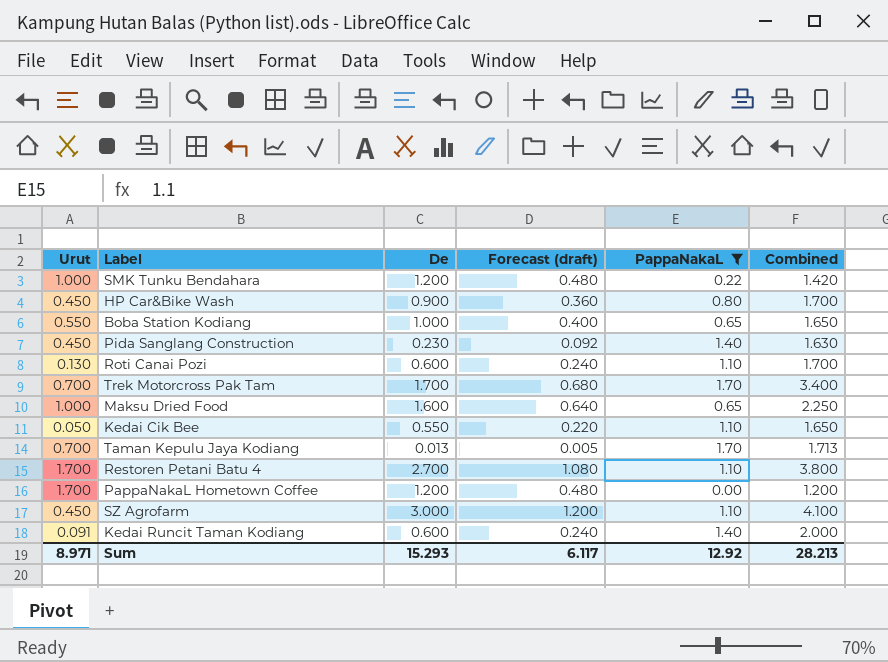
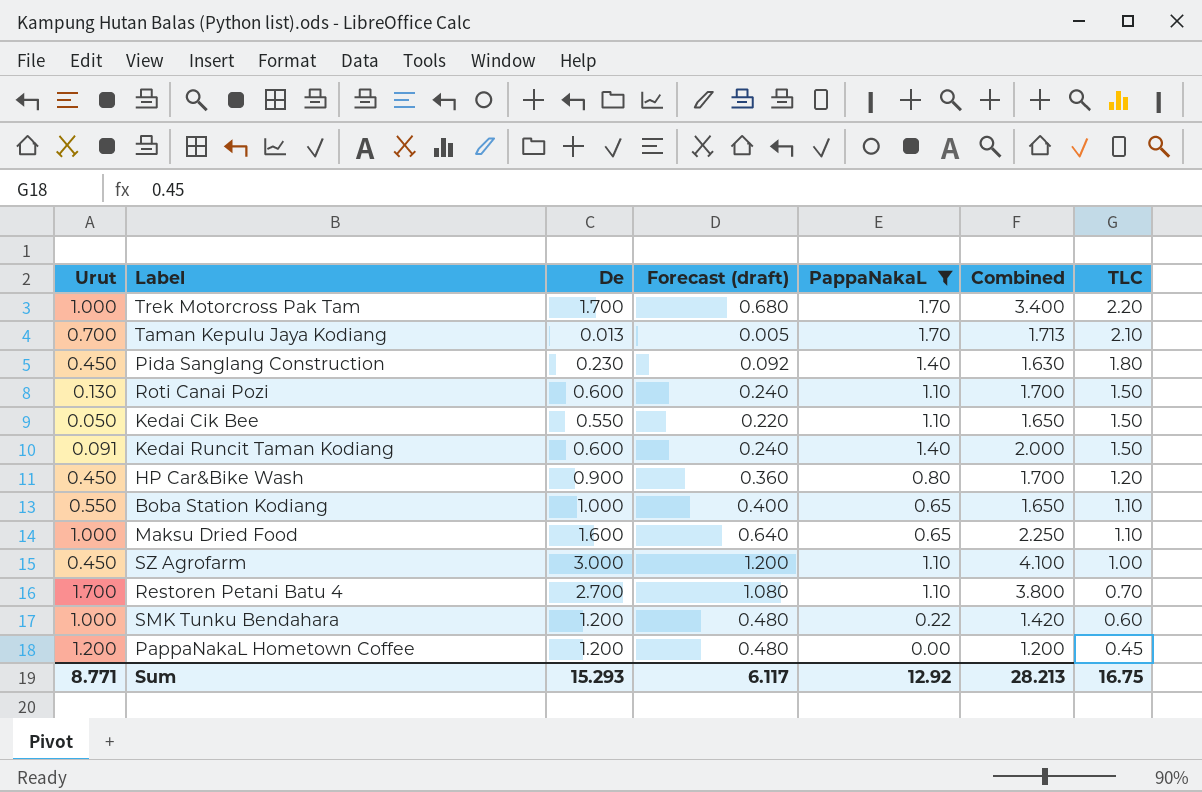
row order: none -> TLC descending
column TLC | position: none -> 7
Trek Motorcross Pak Tam | Urut: 0.700 -> 1.000
PappaNakaL Hometown Coffee | Urut: 1.700 -> 1.200
Sum | Urut: 8.971 -> 8.771

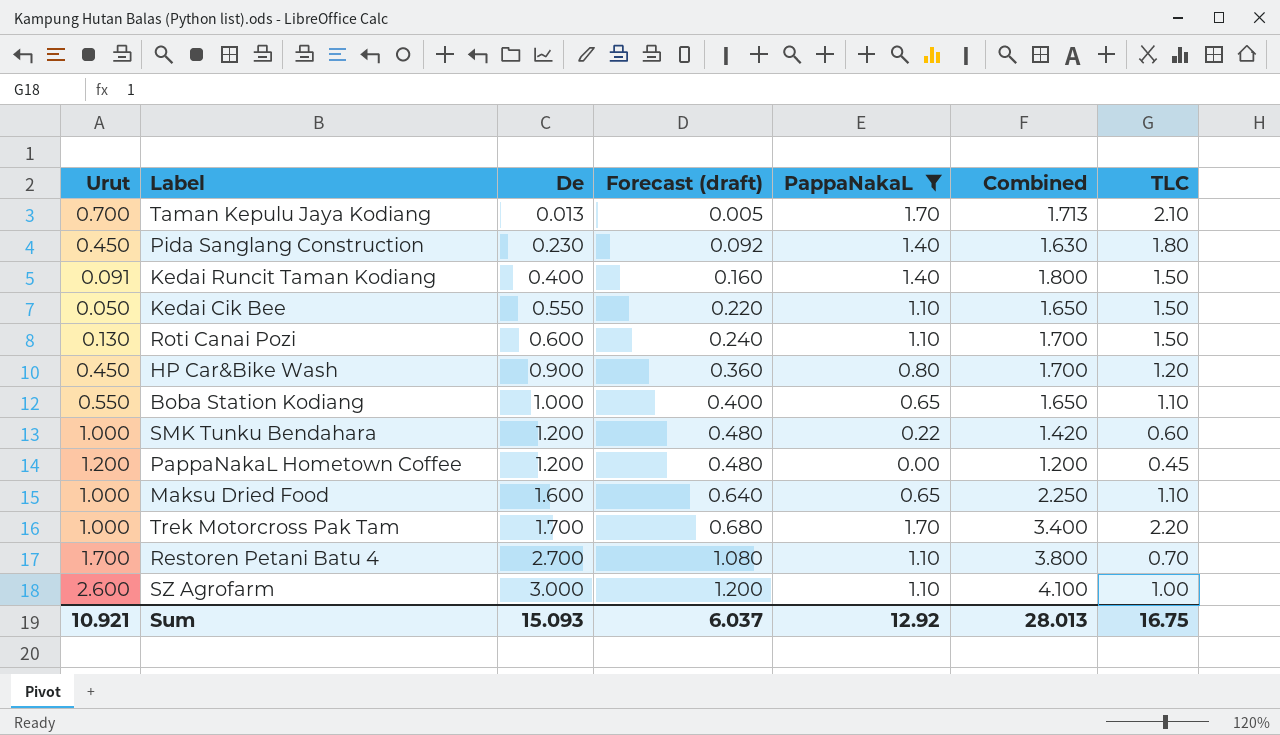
row order: TLC descending -> De ascending
Kedai Runcit Taman Kodiang | De: 0.600 -> 0.400
Kedai Runcit Taman Kodiang | Forecast (draft): 0.240 -> 0.160
Kedai Runcit Taman Kodiang | Combined: 2.000 -> 1.800
SZ Agrofarm | Urut: 0.450 -> 2.600
Sum | Urut: 8.771 -> 10.921
Sum | De: 15.293 -> 15.093
Sum | Forecast (draft): 6.117 -> 6.037
Sum | Combined: 28.213 -> 28.013

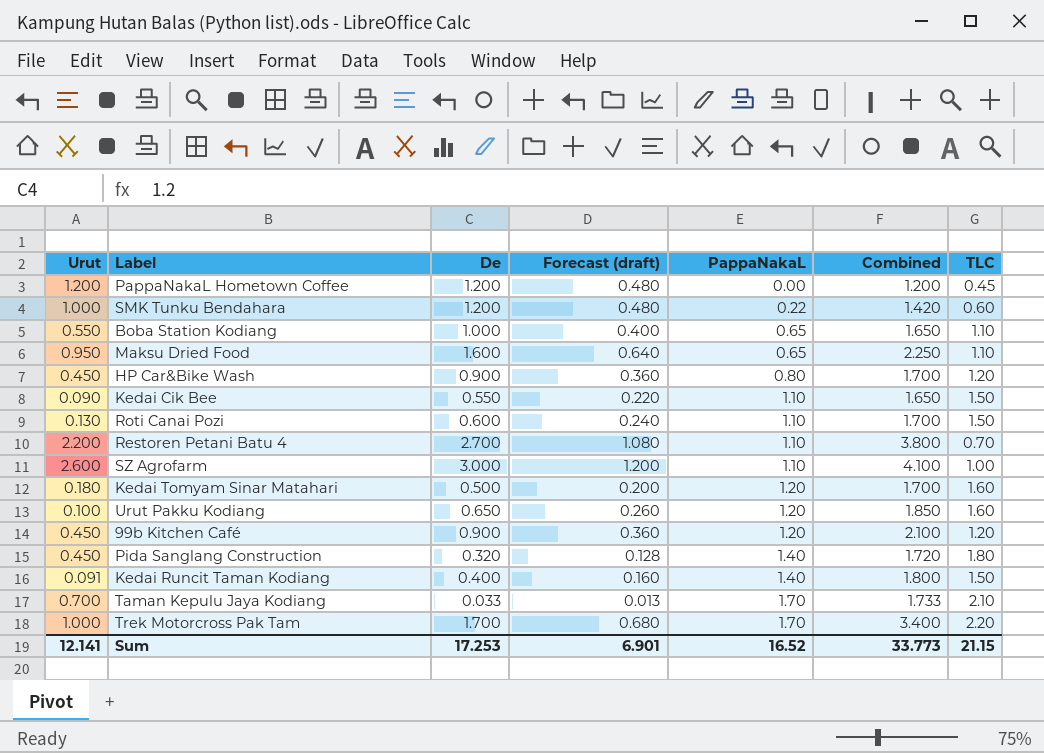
filter: PappaNakaL != 1.20 -> none
row order: De ascending -> PappaNakaL ascending
Maksu Dried Food | Urut: 1.000 -> 0.950
Kedai Cik Bee | Urut: 0.050 -> 0.090
Restoren Petani Batu 4 | Urut: 1.700 -> 2.200
Pida Sanglang Construction | De: 0.230 -> 0.320
Pida Sanglang Construction | Forecast (draft): 0.092 -> 0.128
Pida Sanglang Construction | Combined: 1.630 -> 1.720
Taman Kepulu Jaya Kodiang | De: 0.013 -> 0.033
Taman Kepulu Jaya Kodiang | Forecast (draft): 0.005 -> 0.013
Taman Kepulu Jaya Kodiang | Combined: 1.713 -> 1.733
Sum | Urut: 10.921 -> 12.141
Sum | De: 15.093 -> 17.253
Sum | Forecast (draft): 6.037 -> 6.901
Sum | PappaNakaL: 12.92 -> 16.52
Sum | Combined: 28.013 -> 33.773
Sum | TLC: 16.75 -> 21.15

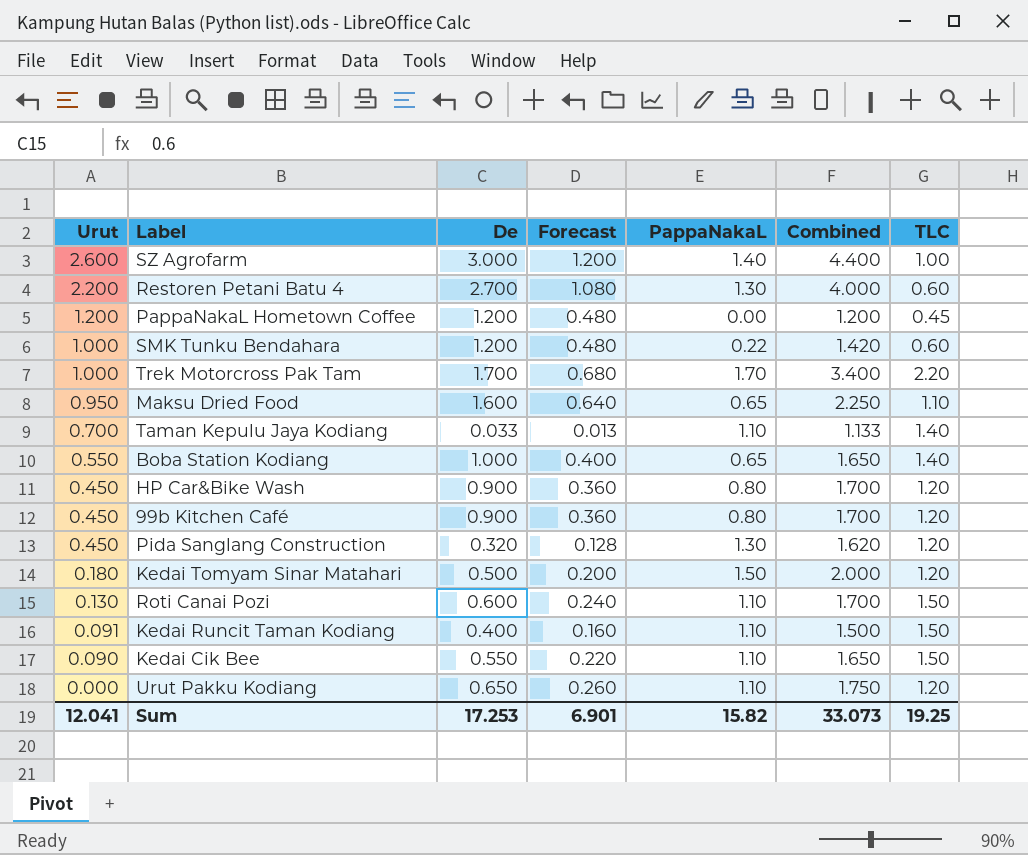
row order: PappaNakaL ascending -> Urut descending
column name: Forecast (draft) -> Forecast
SZ Agrofarm | PappaNakaL: 1.10 -> 1.40
SZ Agrofarm | Combined: 4.100 -> 4.400
Restoren Petani Batu 4 | PappaNakaL: 1.10 -> 1.30
Restoren Petani Batu 4 | Combined: 3.800 -> 4.000
Restoren Petani Batu 4 | TLC: 0.70 -> 0.60
Taman Kepulu Jaya Kodiang | PappaNakaL: 1.70 -> 1.10
Taman Kepulu Jaya Kodiang | Combined: 1.733 -> 1.133
Taman Kepulu Jaya Kodiang | TLC: 2.10 -> 1.40
Boba Station Kodiang | TLC: 1.10 -> 1.40
99b Kitchen Café | PappaNakaL: 1.20 -> 0.80
99b Kitchen Café | Combined: 2.100 -> 1.700
Pida Sanglang Construction | PappaNakaL: 1.40 -> 1.30
Pida Sanglang Construction | Combined: 1.720 -> 1.620
Pida Sanglang Construction | TLC: 1.80 -> 1.20
Kedai Tomyam Sinar Matahari | PappaNakaL: 1.20 -> 1.50
Kedai Tomyam Sinar Matahari | Combined: 1.700 -> 2.000
Kedai Tomyam Sinar Matahari | TLC: 1.60 -> 1.20
Kedai Runcit Taman Kodiang | PappaNakaL: 1.40 -> 1.10
Kedai Runcit Taman Kodiang | Combined: 1.800 -> 1.500
Urut Pakku Kodiang | Urut: 0.100 -> 0.000
Urut Pakku Kodiang | PappaNakaL: 1.20 -> 1.10
Urut Pakku Kodiang | Combined: 1.850 -> 1.750
Urut Pakku Kodiang | TLC: 1.60 -> 1.20
Sum | Urut: 12.141 -> 12.041
Sum | PappaNakaL: 16.52 -> 15.82
Sum | Combined: 33.773 -> 33.073
Sum | TLC: 21.15 -> 19.25

